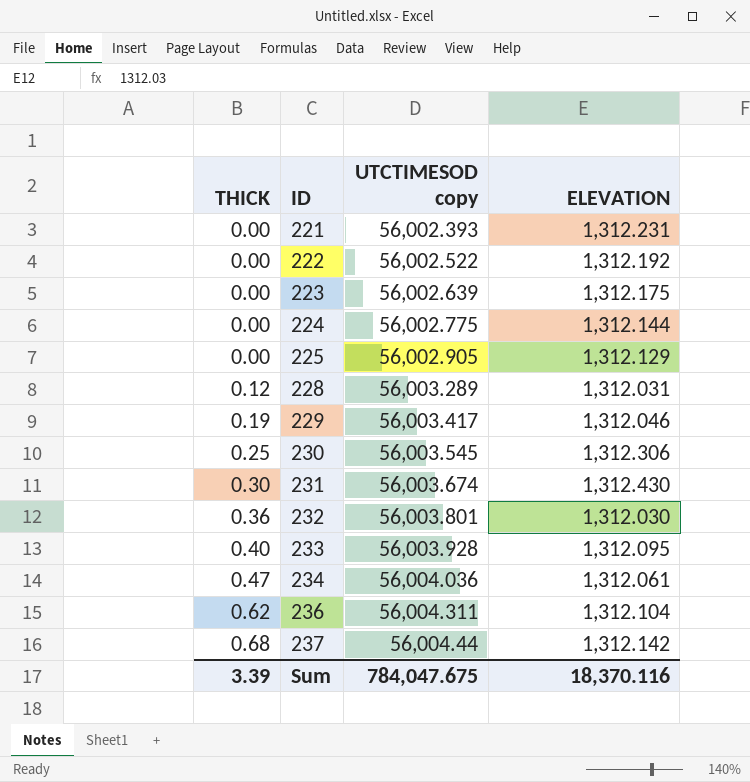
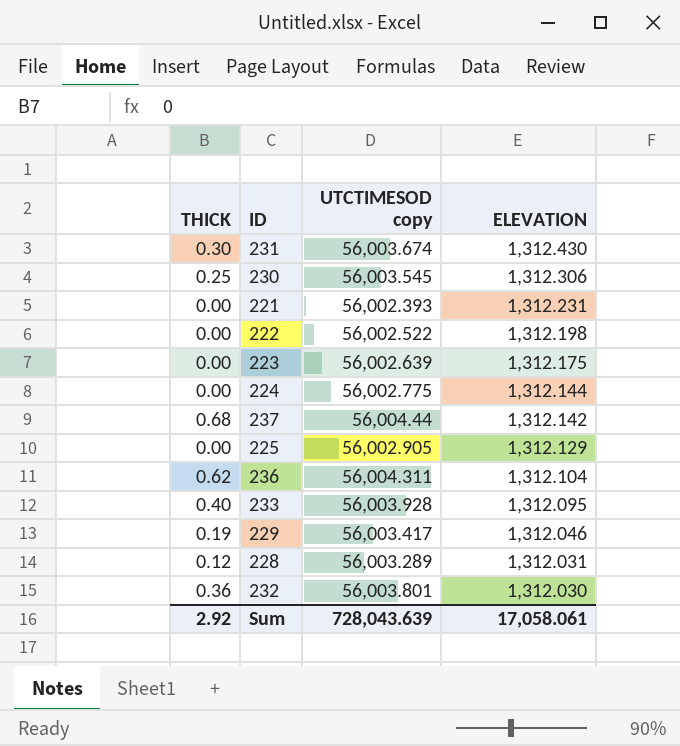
row order: THICK ascending -> ELEVATION descending
row 234: 0.47 | 56,004.036 | 1,312.061 -> none
222 | ELEVATION: 1,312.192 -> 1,312.198
Sum | THICK: 3.39 -> 2.92
Sum | UTCTIMESOD copy: 784,047.675 -> 728,043.639
Sum | ELEVATION: 18,370.116 -> 17,058.061

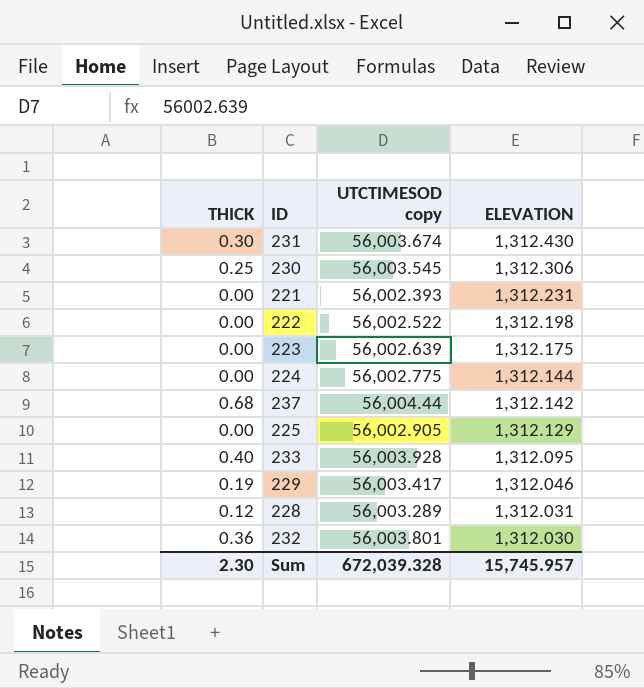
row 236: 0.62 | 56,004.311 | 1,312.104 -> none
Sum | THICK: 2.92 -> 2.30
Sum | UTCTIMESOD copy: 728,043.639 -> 672,039.328
Sum | ELEVATION: 17,058.061 -> 15,745.957

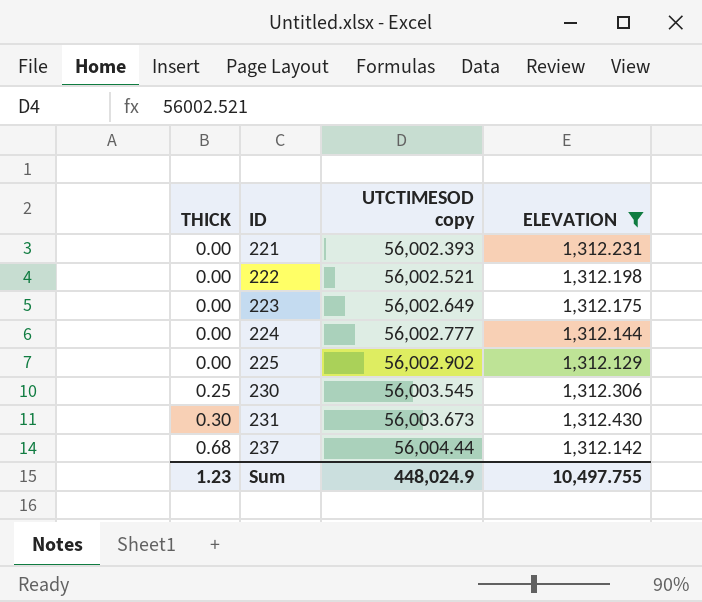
filter: none -> ELEVATION >= 1,312.129
row order: ELEVATION descending -> THICK ascending
222 | UTCTIMESOD copy: 56,002.522 -> 56,002.521
223 | UTCTIMESOD copy: 56,002.639 -> 56,002.649
224 | UTCTIMESOD copy: 56,002.775 -> 56,002.777
225 | UTCTIMESOD copy: 56,002.905 -> 56,002.902
231 | UTCTIMESOD copy: 56,003.674 -> 56,003.673
Sum | THICK: 2.30 -> 1.23
Sum | UTCTIMESOD copy: 672,039.328 -> 448,024.9
Sum | ELEVATION: 15,745.957 -> 10,497.755

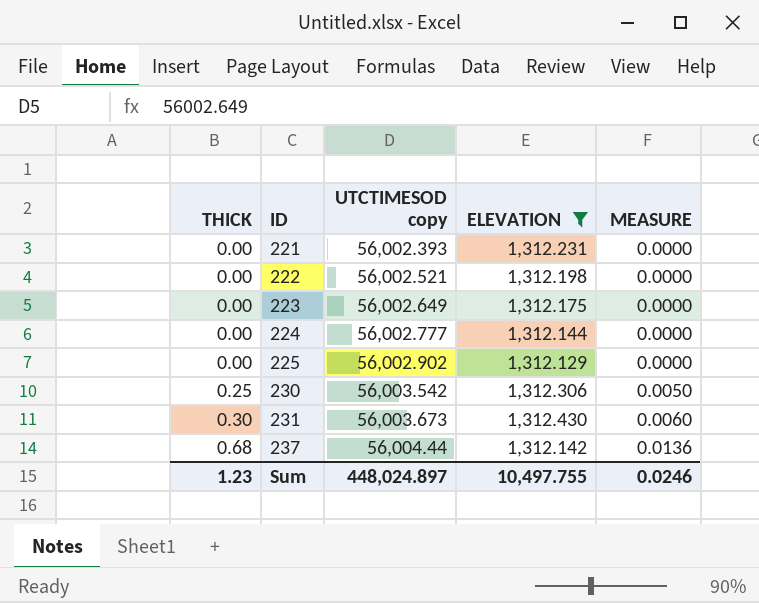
column MEASURE | formula: none -> [THICK] * 0.02
230 | UTCTIMESOD copy: 56,003.545 -> 56,003.542
Sum | UTCTIMESOD copy: 448,024.9 -> 448,024.897

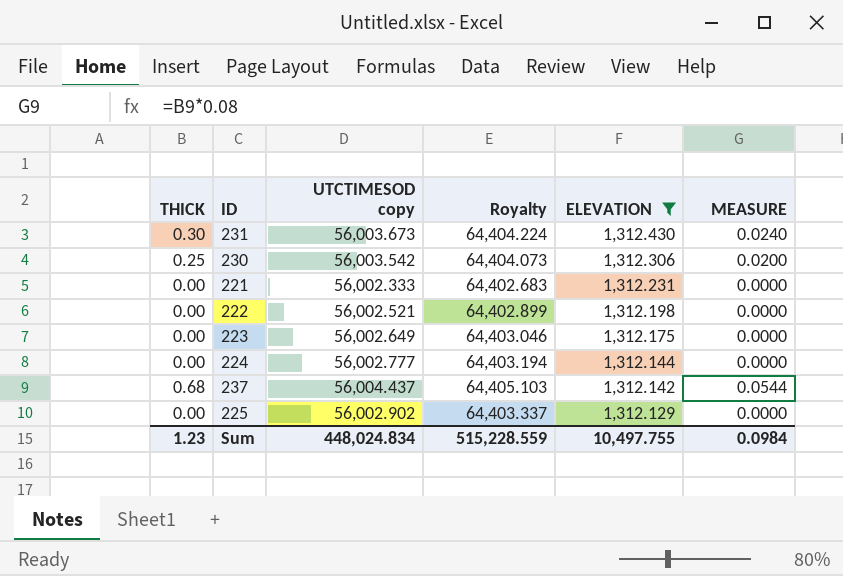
row order: THICK ascending -> ELEVATION descending
column Royalty | formula: none -> [UTCTIMESOD copy] * 1.15
column MEASURE | formula: [THICK] * 0.02 -> [THICK] * 0.08
221 | UTCTIMESOD copy: 56,002.393 -> 56,002.333
237 | UTCTIMESOD copy: 56,004.44 -> 56,004.437
Sum | UTCTIMESOD copy: 448,024.897 -> 448,024.834
Sum | MEASURE: 0.0246 -> 0.0984

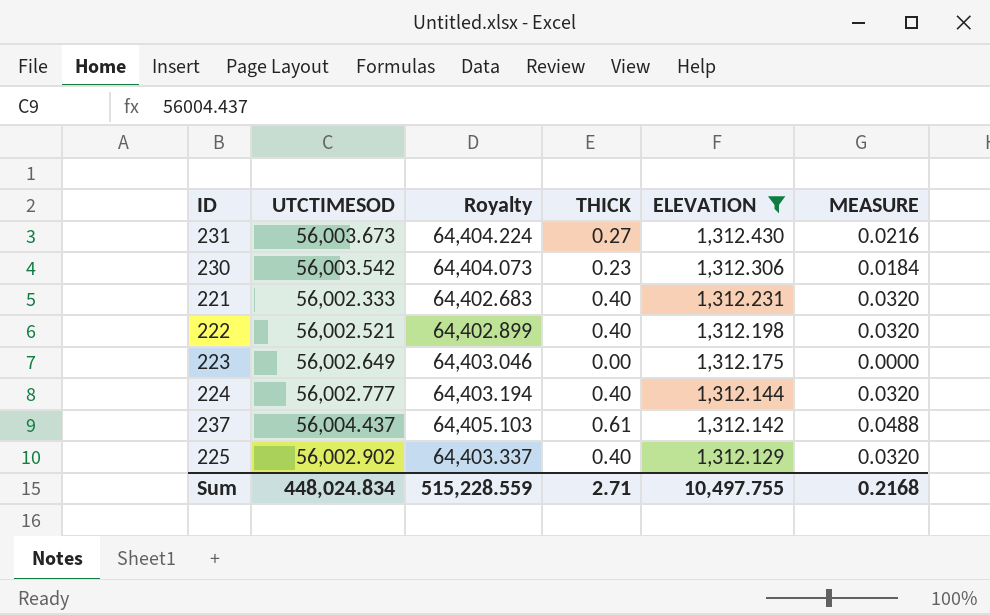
column name: UTCTIMESOD copy -> UTCTIMESOD
column THICK | position: 1 -> 4
231 | THICK: 0.30 -> 0.27
231 | MEASURE: 0.0240 -> 0.0216
230 | THICK: 0.25 -> 0.23
230 | MEASURE: 0.0200 -> 0.0184
221 | THICK: 0.00 -> 0.40
221 | MEASURE: 0.0000 -> 0.0320
222 | THICK: 0.00 -> 0.40
222 | MEASURE: 0.0000 -> 0.0320
224 | THICK: 0.00 -> 0.40
224 | MEASURE: 0.0000 -> 0.0320
237 | THICK: 0.68 -> 0.61
237 | MEASURE: 0.0544 -> 0.0488
225 | THICK: 0.00 -> 0.40
225 | MEASURE: 0.0000 -> 0.0320
Sum | THICK: 1.23 -> 2.71
Sum | MEASURE: 0.0984 -> 0.2168

